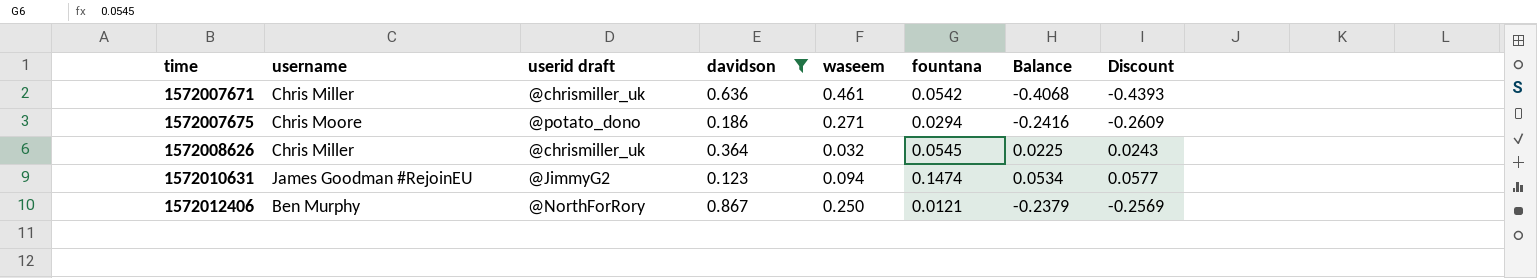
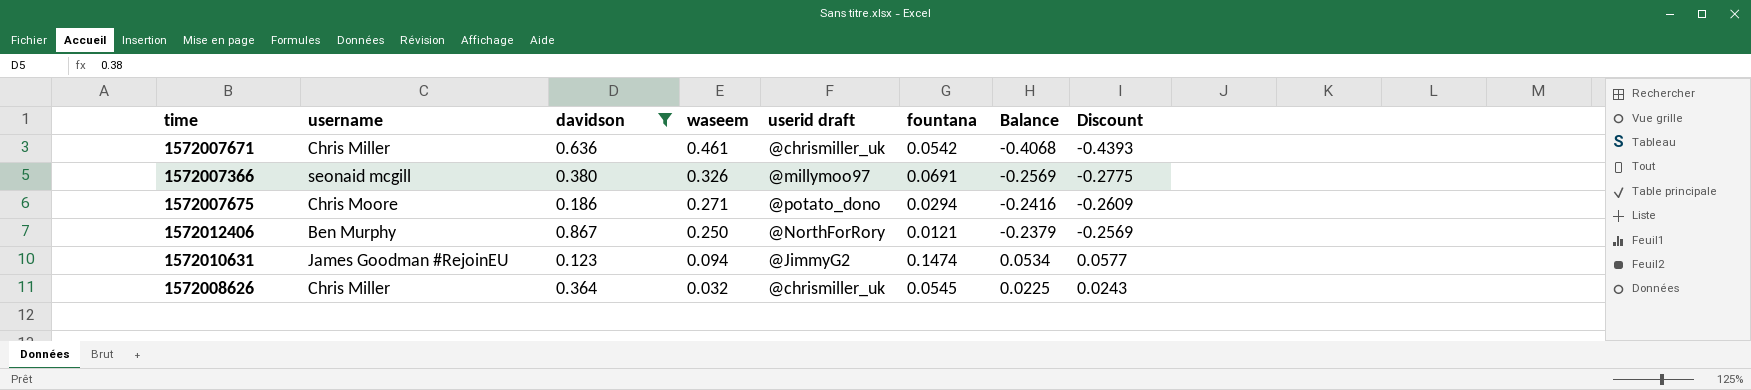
row order: time ascending -> waseem descending
column userid draft | position: 3 -> 5
row 1572007366: none -> seonaid mcgill | 0.380 | 0.326 | @millymoo97 | 0.0691 | -0.2569 | -0.2775

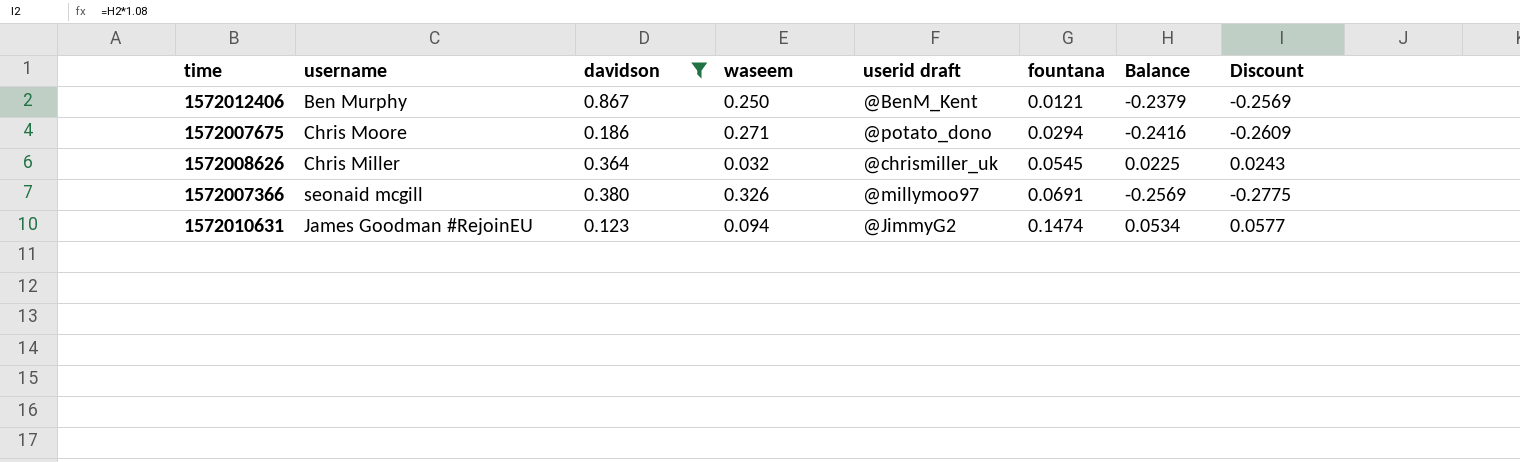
row order: waseem descending -> fountana ascending
row 1572007671: Chris Miller | 0.636 | 0.461 | @chrismiller_uk | 0.0542 | -0.4068 | -0.4393 -> none
1572012406 | userid draft: @NorthForRory -> @BenM_Kent

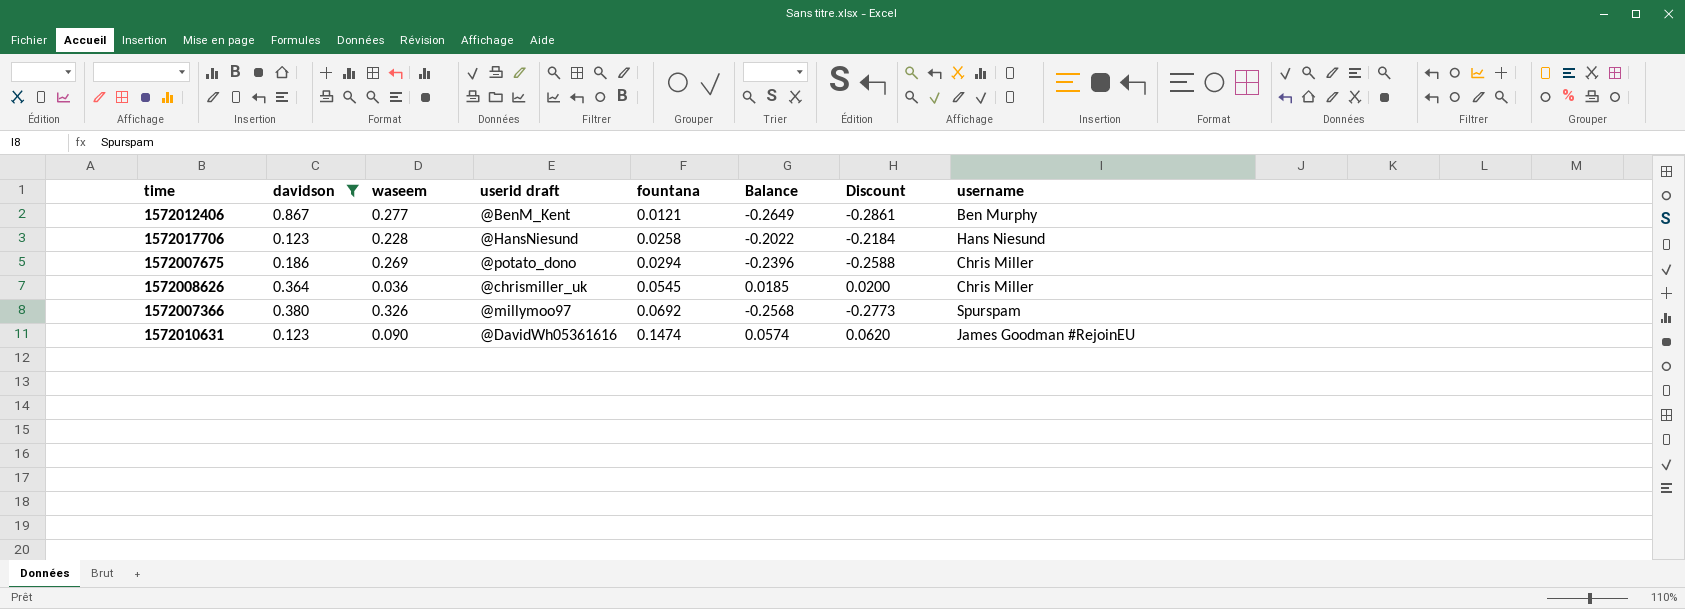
column username | position: 2 -> 8
1572012406 | waseem: 0.250 -> 0.277
1572012406 | Balance: -0.2379 -> -0.2649
1572012406 | Discount: -0.2569 -> -0.2861
row 1572017706: none -> 0.123 | 0.228 | @HansNiesund | 0.0258 | -0.2022 | -0.2184 | Hans Niesund
1572007675 | waseem: 0.271 -> 0.269
1572007675 | Balance: -0.2416 -> -0.2396
1572007675 | Discount: -0.2609 -> -0.2588
1572007675 | username: Chris Moore -> Chris Miller
1572008626 | waseem: 0.032 -> 0.036
1572008626 | Balance: 0.0225 -> 0.0185
1572008626 | Discount: 0.0243 -> 0.0200
1572007366 | fountana: 0.0691 -> 0.0692
1572007366 | Balance: -0.2569 -> -0.2568
1572007366 | Discount: -0.2775 -> -0.2773
1572007366 | username: seonaid mcgill -> Spurspam
1572010631 | waseem: 0.094 -> 0.090
1572010631 | userid draft: @JimmyG2 -> @DavidWh05361616
1572010631 | Balance: 0.0534 -> 0.0574
1572010631 | Discount: 0.0577 -> 0.0620

